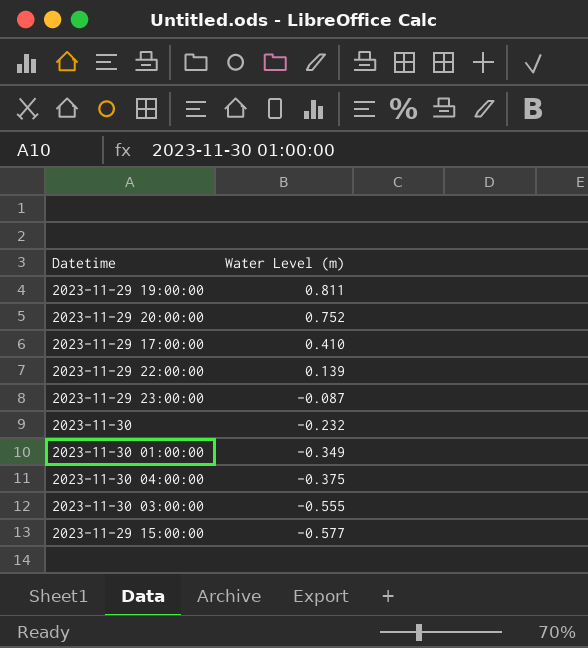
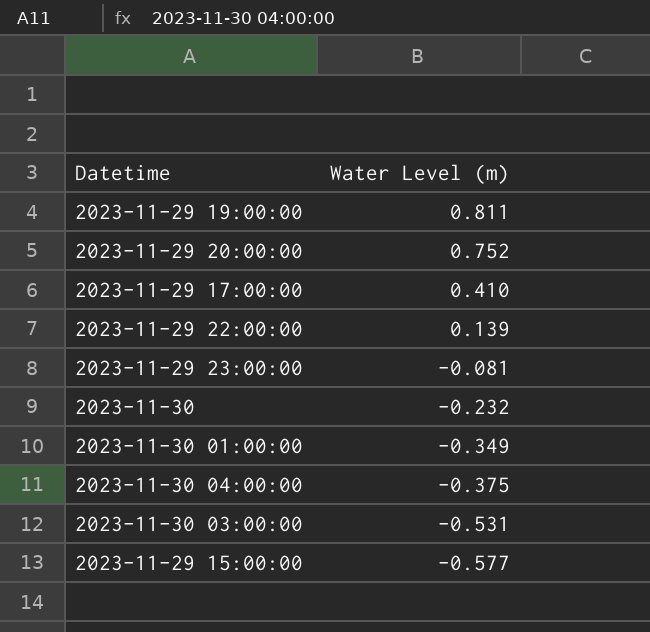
2023-11-29 23:00:00 | Water Level (m): -0.087 -> -0.081
2023-11-30 03:00:00 | Water Level (m): -0.555 -> -0.531

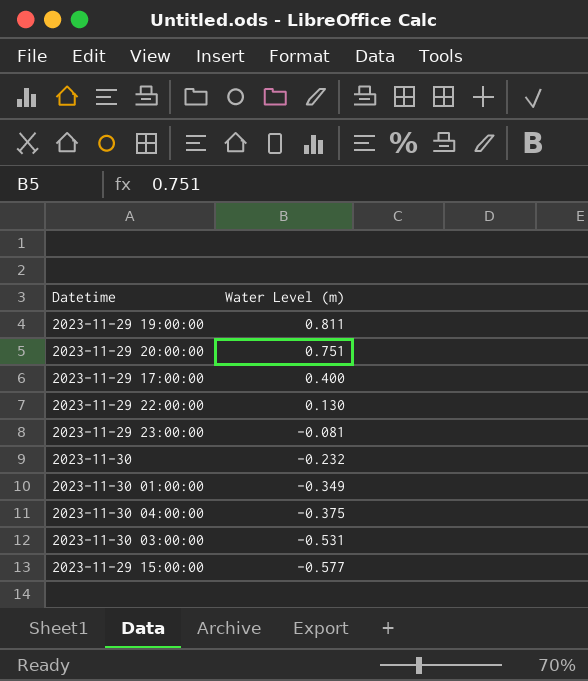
2023-11-29 20:00:00 | Water Level (m): 0.752 -> 0.751
2023-11-29 17:00:00 | Water Level (m): 0.410 -> 0.400
2023-11-29 22:00:00 | Water Level (m): 0.139 -> 0.130

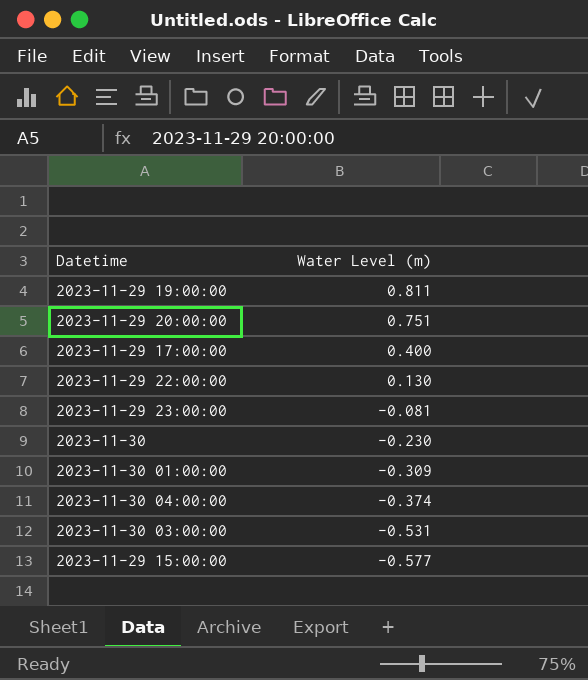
2023-11-30 | Water Level (m): -0.232 -> -0.230
2023-11-30 01:00:00 | Water Level (m): -0.349 -> -0.309
2023-11-30 04:00:00 | Water Level (m): -0.375 -> -0.374

